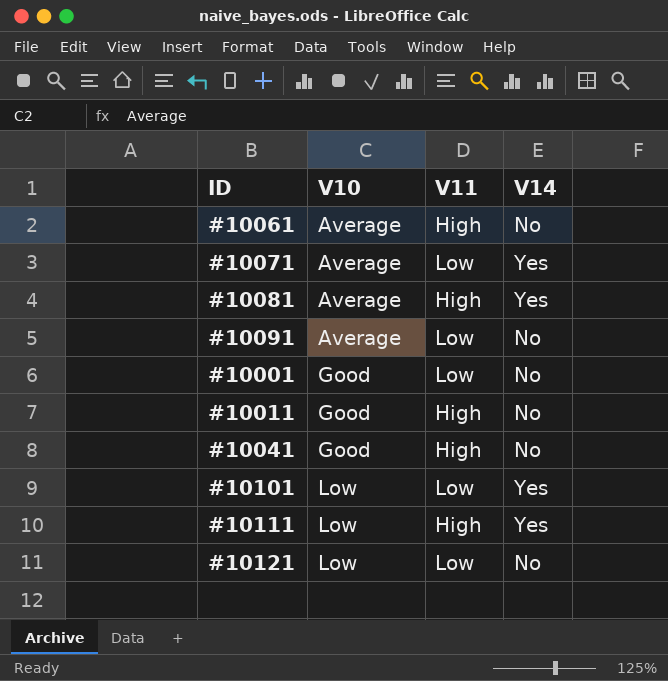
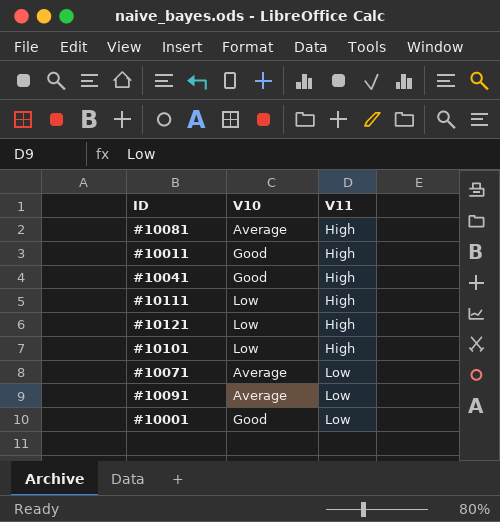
row order: V10 ascending -> V11 ascending
column V14 | position: 4 -> none
row #10061: Average | High | No -> none
#10121 | V11: Low -> High
#10101 | V11: Low -> High

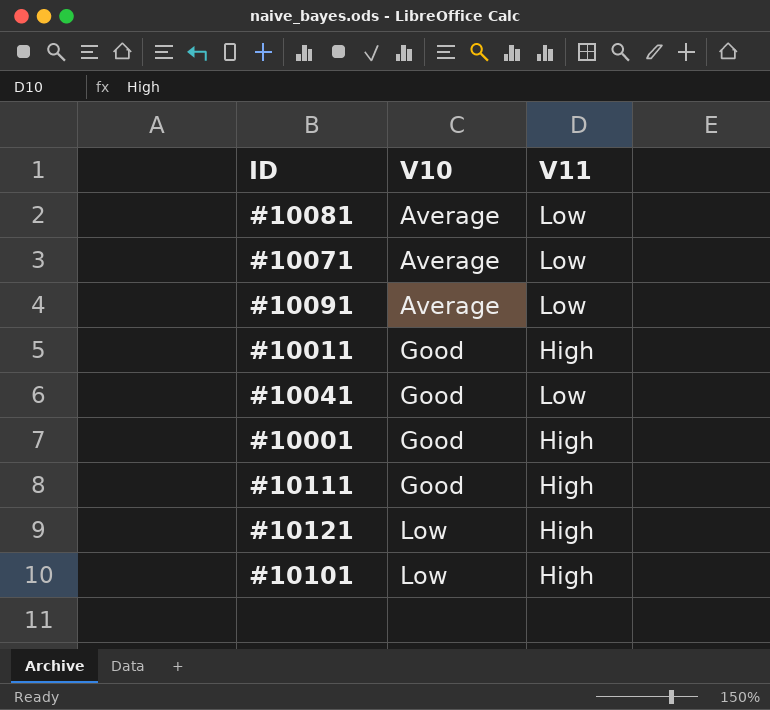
row order: V11 ascending -> V10 ascending
#10081 | V11: High -> Low
#10041 | V11: High -> Low
#10001 | V11: Low -> High
#10111 | V10: Low -> Good

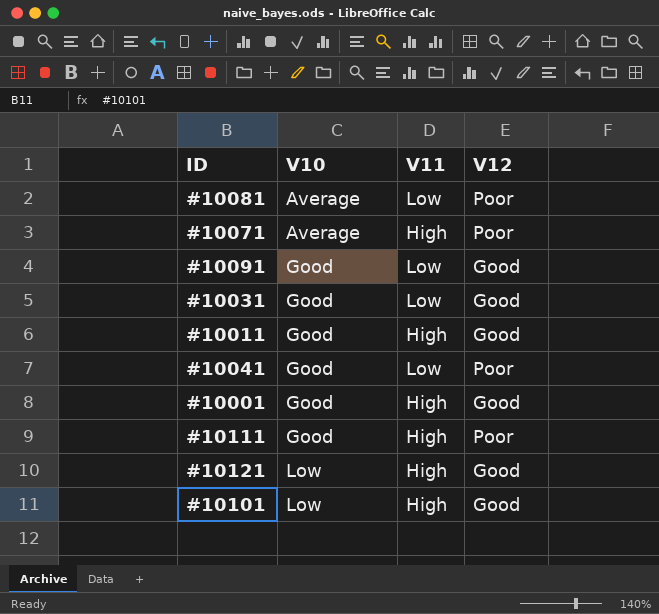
column V12 | position: none -> 4
#10071 | V11: Low -> High
#10091 | V10: Average -> Good
row #10031: none -> Good | Low | Good

